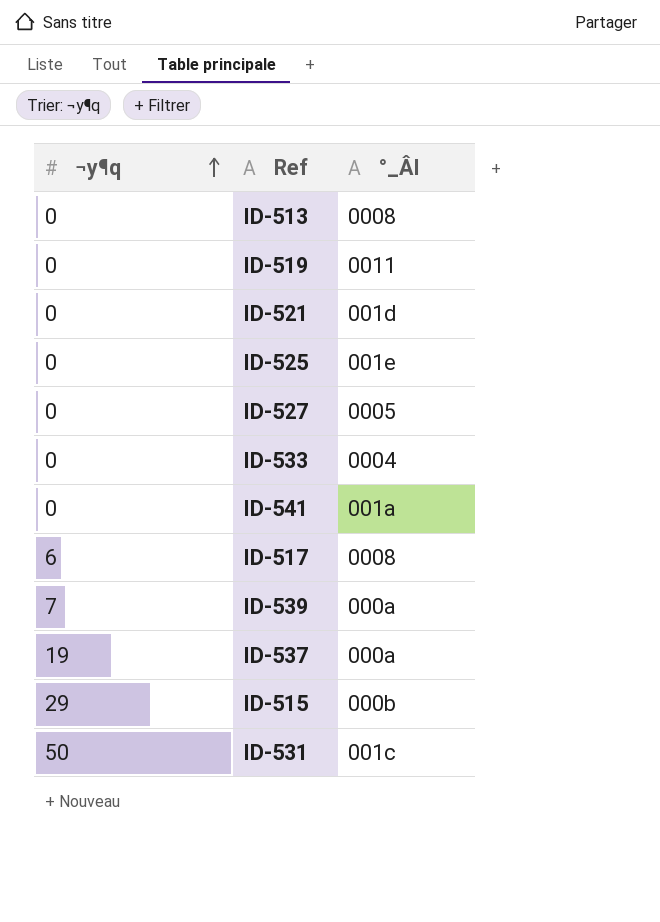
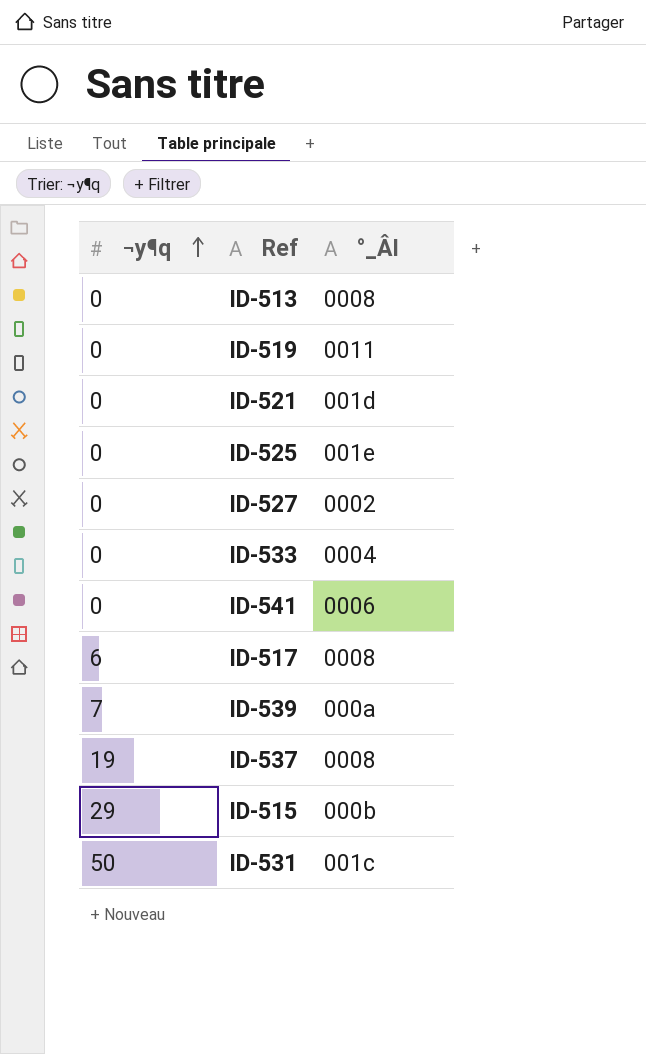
ID-527 | °_ÂI: 0005 -> 0002
ID-541 | °_ÂI: 001a -> 0006
ID-537 | °_ÂI: 000a -> 0008

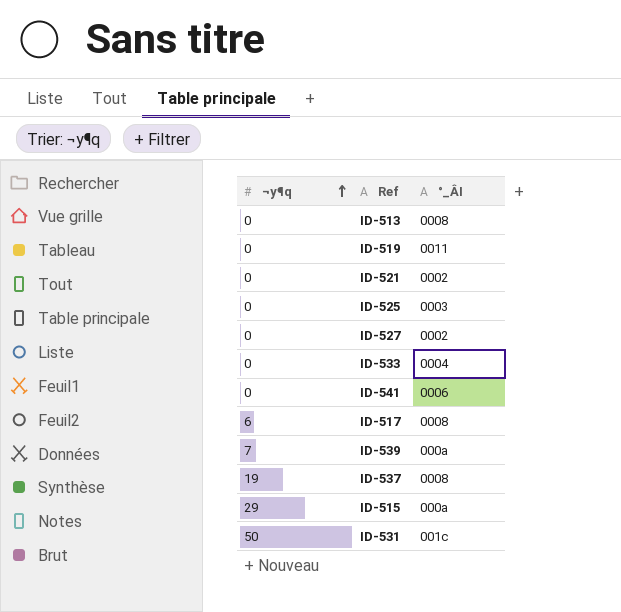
ID-521 | °_ÂI: 001d -> 0002
ID-525 | °_ÂI: 001e -> 0003
ID-515 | °_ÂI: 000b -> 000a

